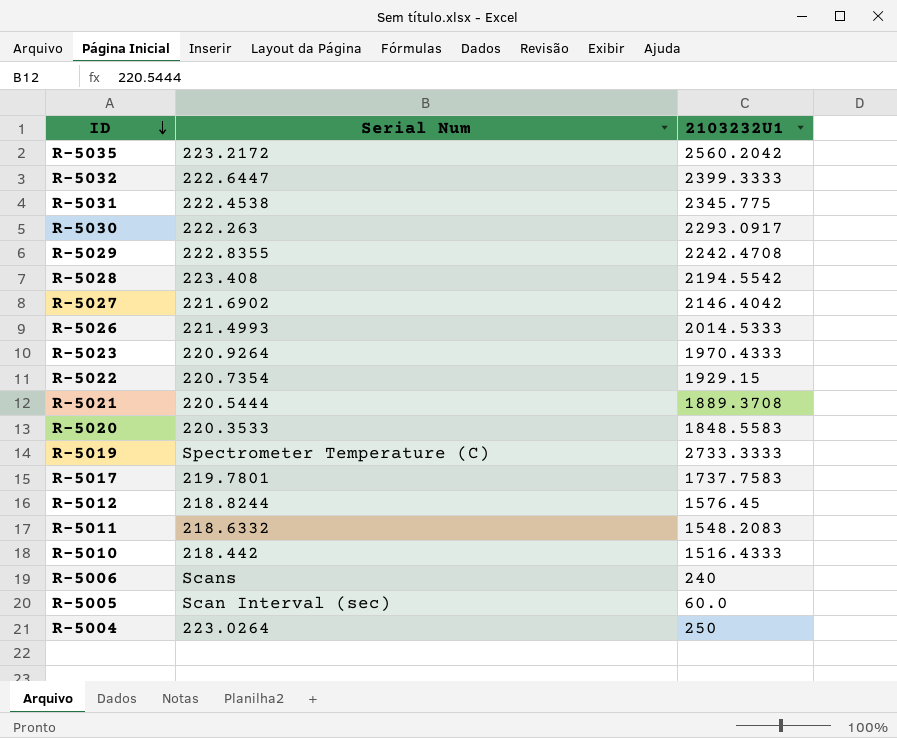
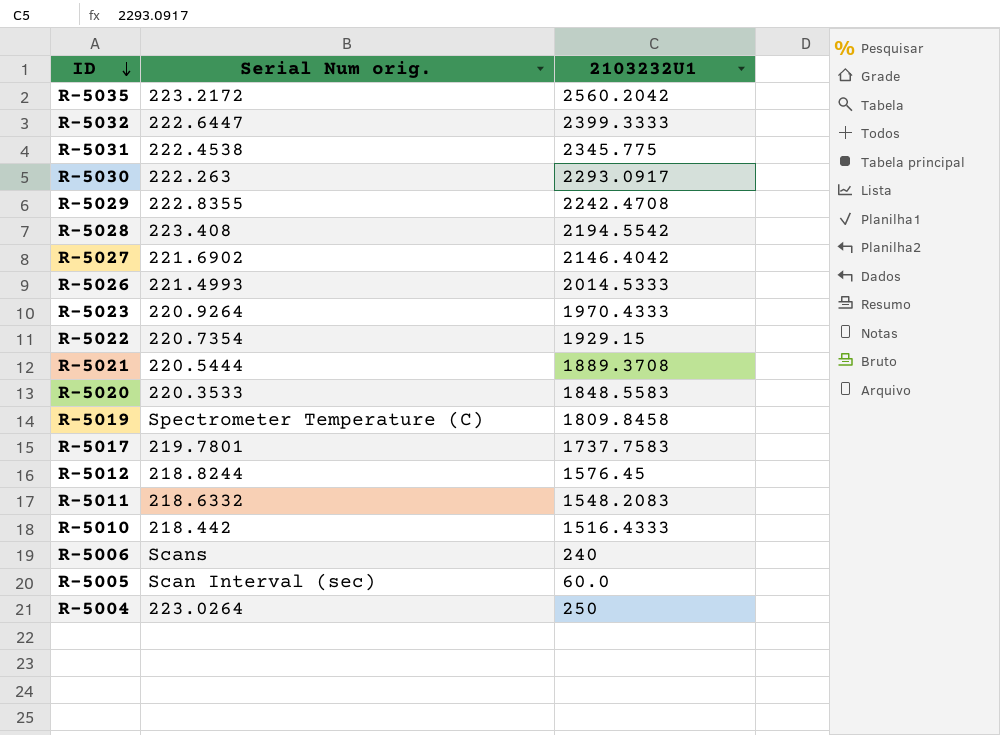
column name: Serial Num -> Serial Num orig.
R-5019 | 2103232U1: 2733.3333 -> 1809.8458

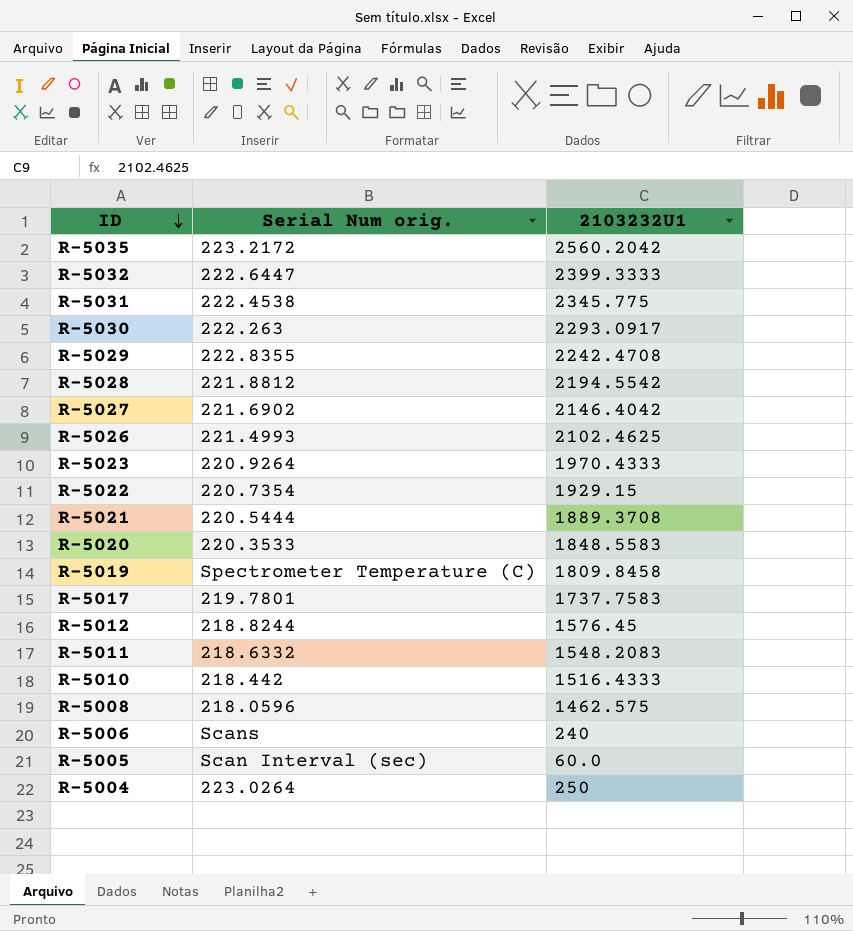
R-5028 | Serial Num orig.: 223.408 -> 221.8812
R-5026 | 2103232U1: 2014.5333 -> 2102.4625
row R-5008: none -> 218.0596 | 1462.575

